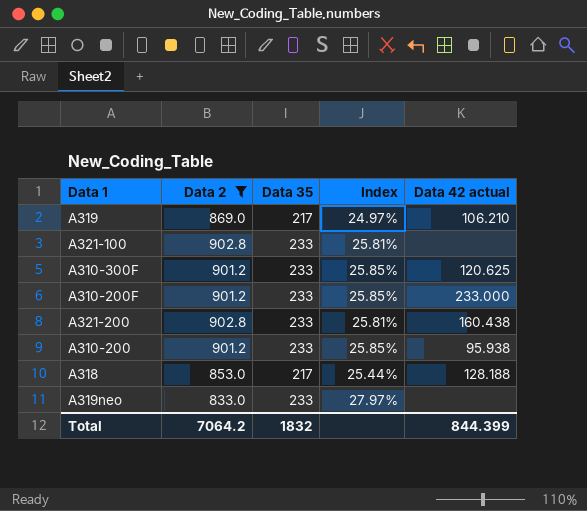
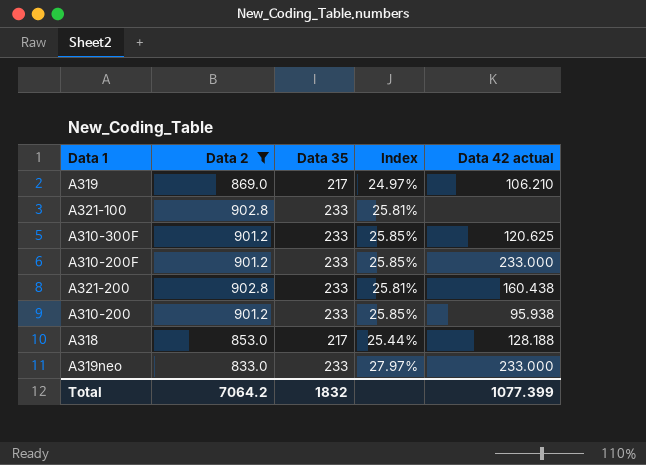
A319neo | Data 42 actual: none -> 233.000
Total | Data 42 actual: 844.399 -> 1077.399

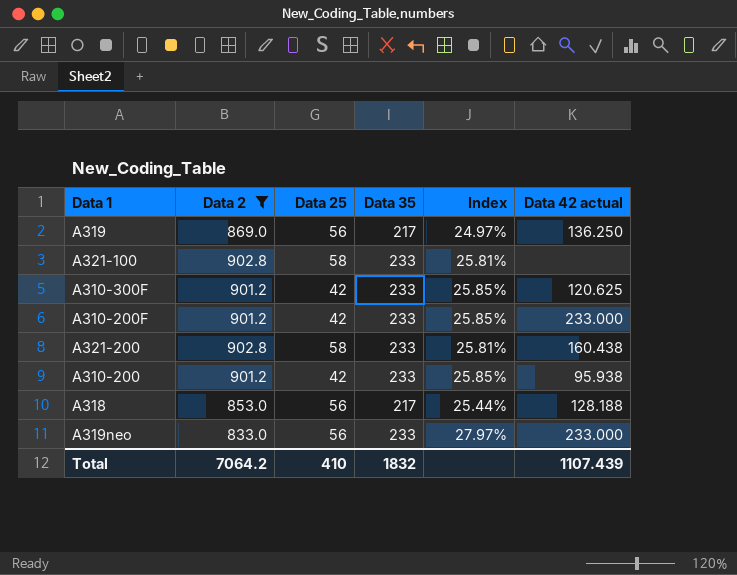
column Data 25 | position: none -> 3
A319 | Data 42 actual: 106.210 -> 136.250
Total | Data 42 actual: 1077.399 -> 1107.439

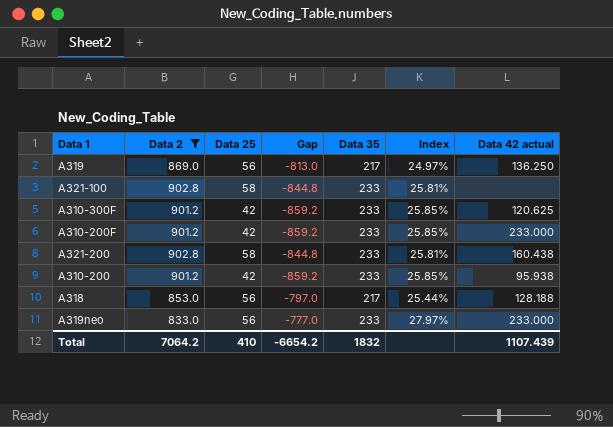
column Gap | formula: none -> [Data 25] - [Data 2]

